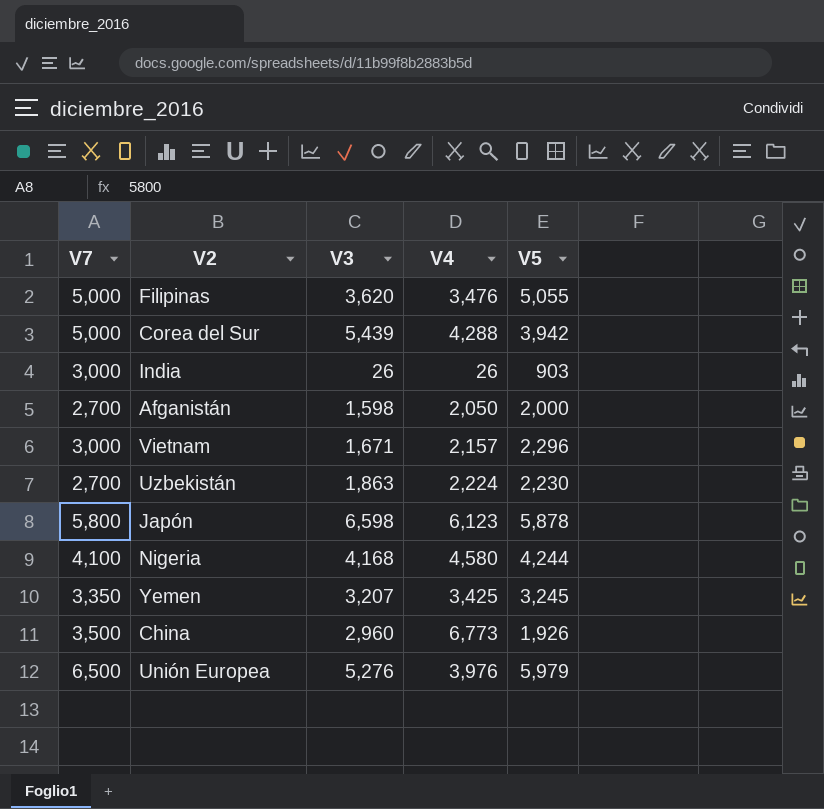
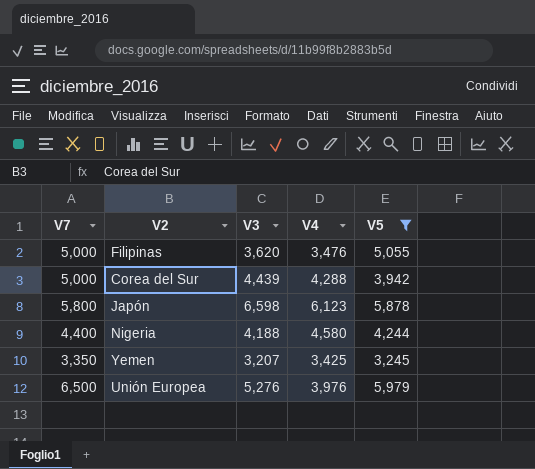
filter: none -> V5 >= 3,245
Corea del Sur | V3: 5,439 -> 4,439
Nigeria | V7: 4,100 -> 4,400
Nigeria | V3: 4,168 -> 4,188

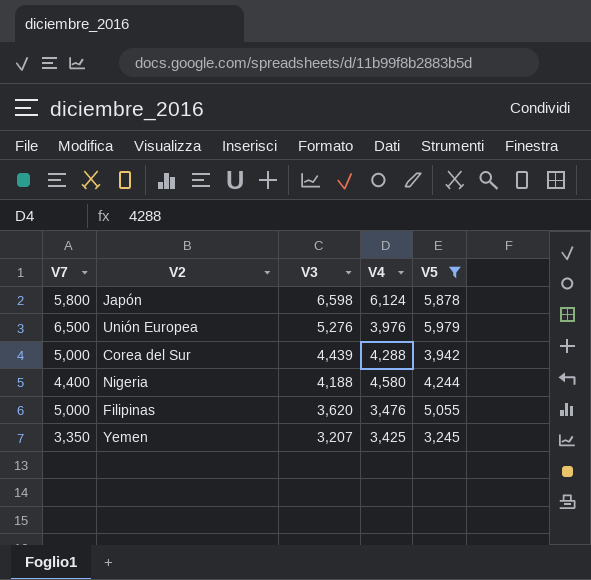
row order: none -> V3 descending
Japón | V4: 6,123 -> 6,124

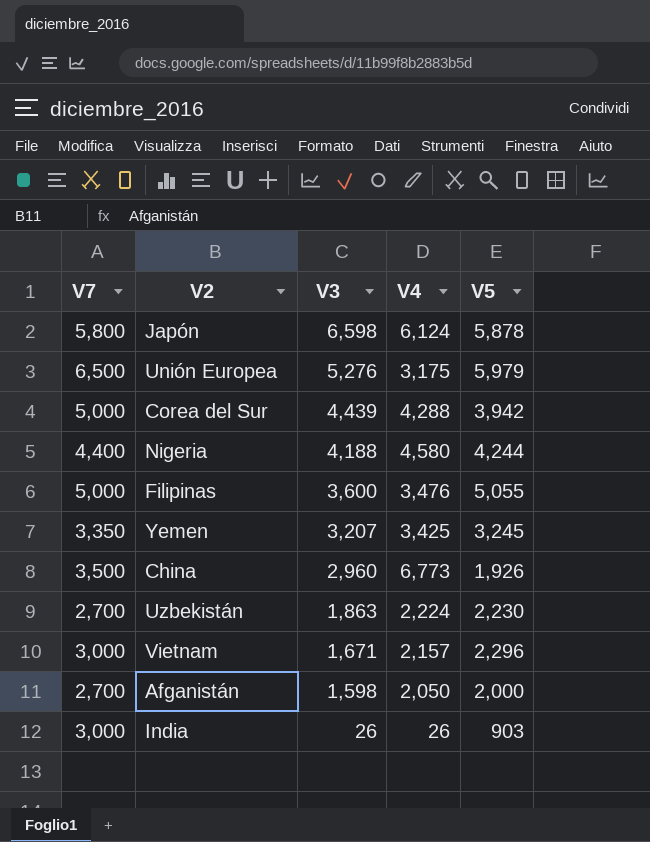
filter: V5 >= 3,245 -> none
Unión Europea | V4: 3,976 -> 3,175
Filipinas | V3: 3,620 -> 3,600

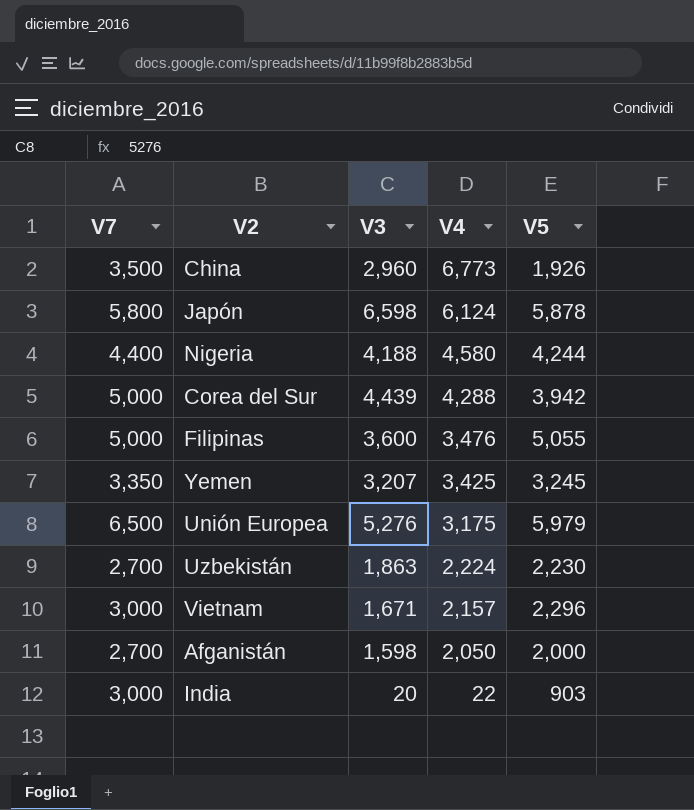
row order: V3 descending -> V4 descending
India | V3: 26 -> 20
India | V4: 26 -> 22

